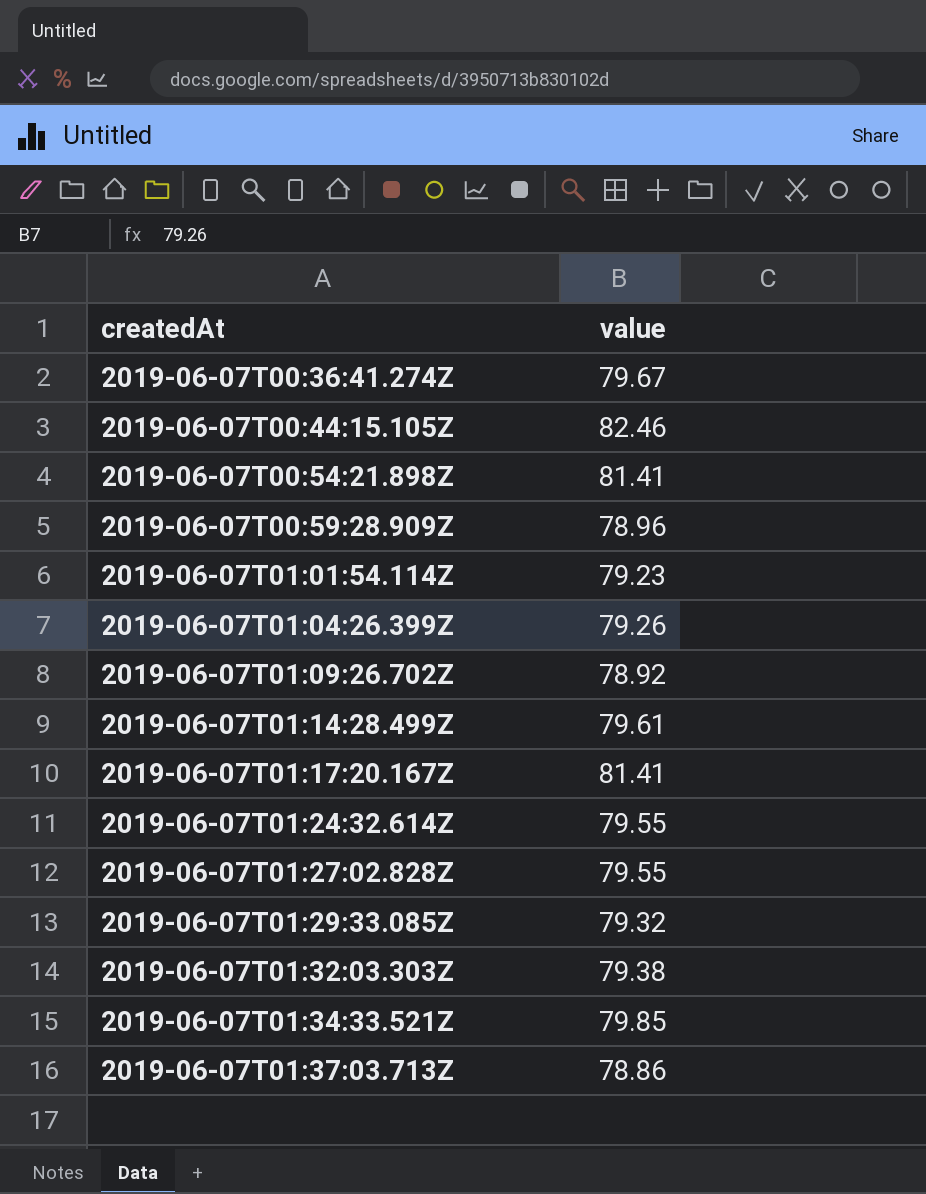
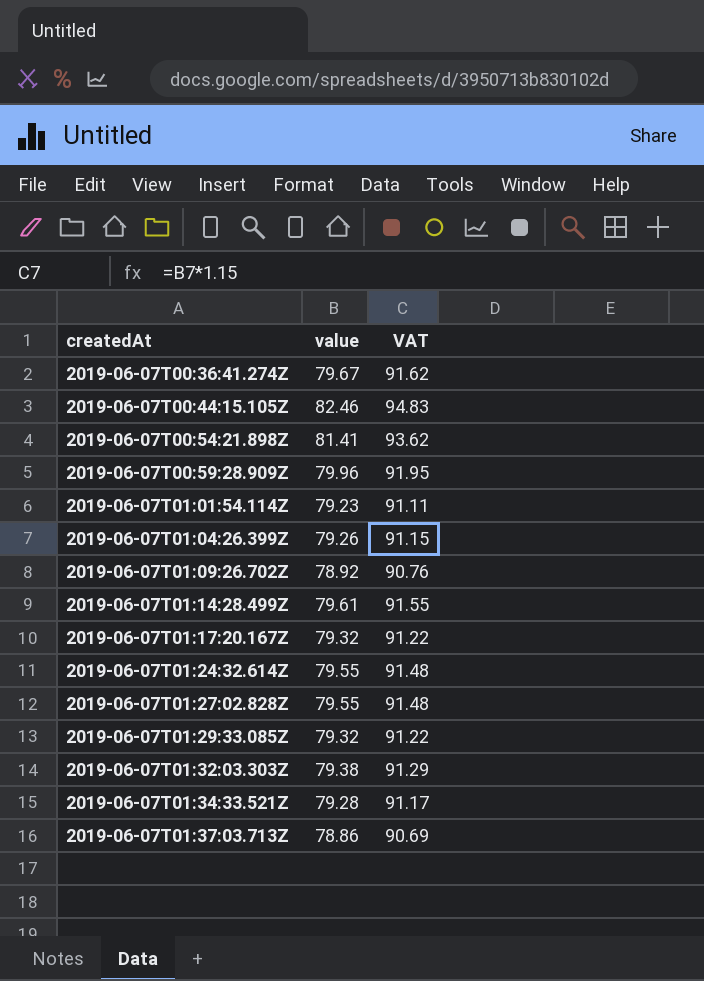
column VAT | formula: none -> [value] * 1.15
2019-06-07T00:59:28.909Z | value: 78.96 -> 79.96
2019-06-07T01:17:20.167Z | value: 81.41 -> 79.32
2019-06-07T01:34:33.521Z | value: 79.85 -> 79.28

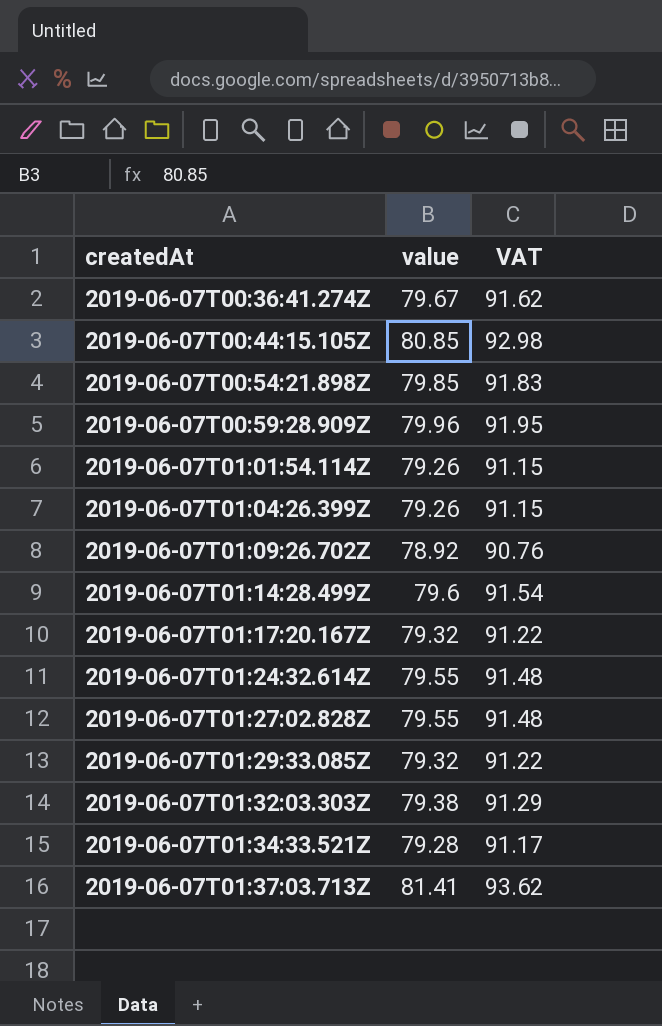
2019-06-07T00:44:15.105Z | value: 82.46 -> 80.85
2019-06-07T00:44:15.105Z | VAT: 94.83 -> 92.98
2019-06-07T00:54:21.898Z | value: 81.41 -> 79.85
2019-06-07T00:54:21.898Z | VAT: 93.62 -> 91.83
2019-06-07T01:01:54.114Z | value: 79.23 -> 79.26
2019-06-07T01:01:54.114Z | VAT: 91.11 -> 91.15
2019-06-07T01:14:28.499Z | value: 79.61 -> 79.6
2019-06-07T01:14:28.499Z | VAT: 91.55 -> 91.54
2019-06-07T01:37:03.713Z | value: 78.86 -> 81.41
2019-06-07T01:37:03.713Z | VAT: 90.69 -> 93.62

